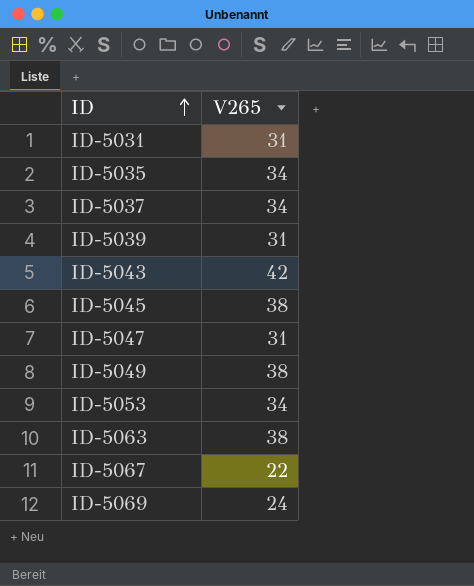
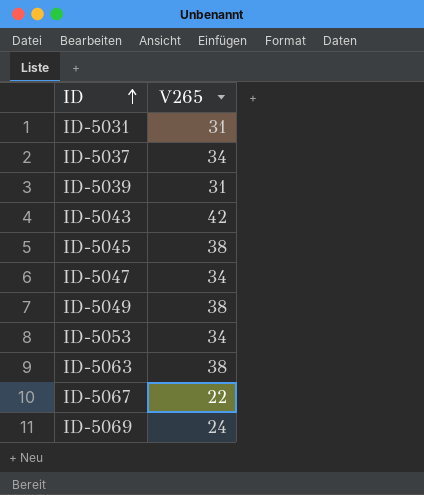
row ID-5035: 34 -> none
ID-5047 | V265: 31 -> 34

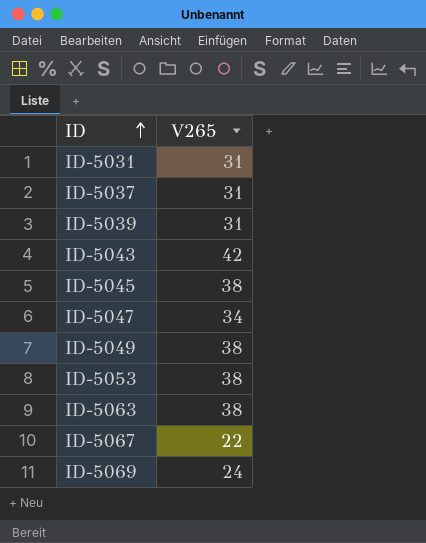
ID-5037 | V265: 34 -> 31
ID-5053 | V265: 34 -> 38

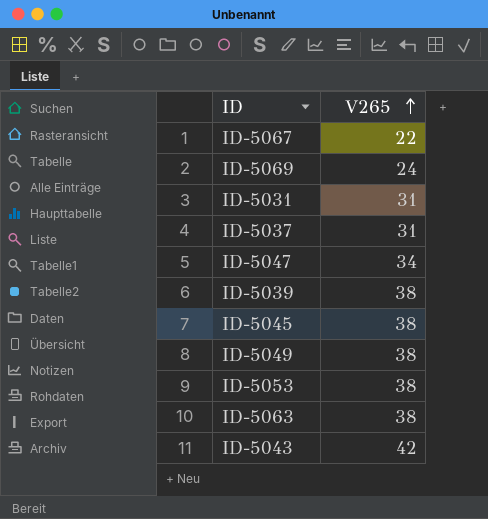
row order: ID ascending -> V265 ascending
ID-5039 | V265: 31 -> 38

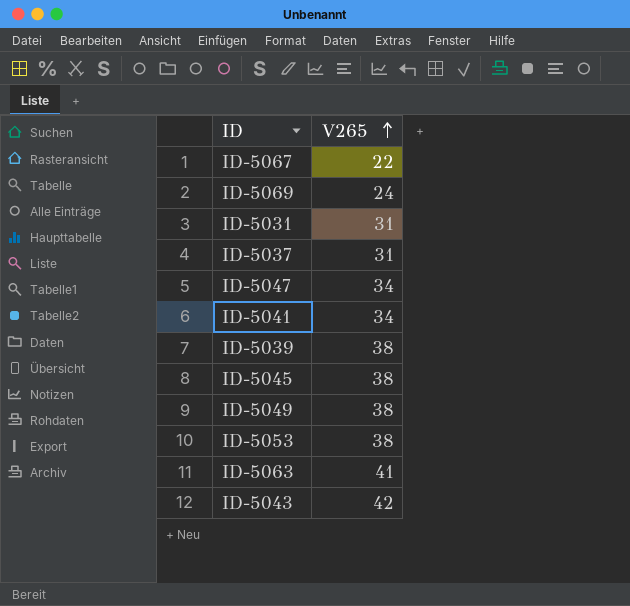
row ID-5041: none -> 34
ID-5063 | V265: 38 -> 41

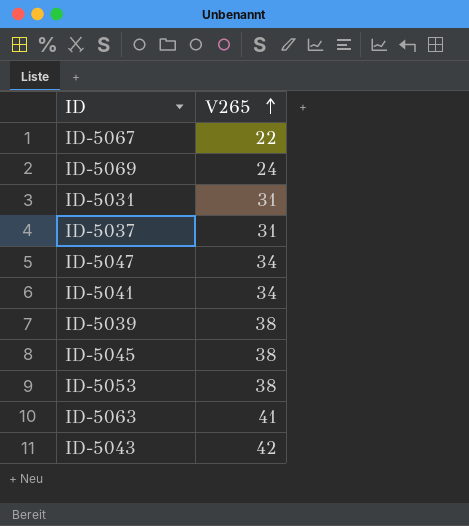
row ID-5049: 38 -> none

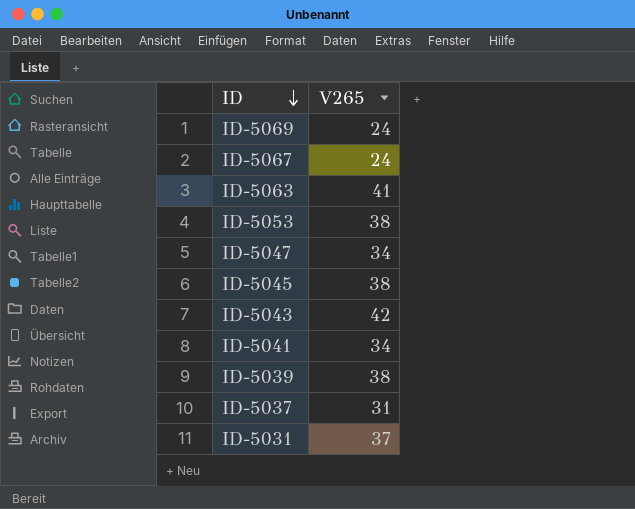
row order: V265 ascending -> ID descending
ID-5067 | V265: 22 -> 24
ID-5031 | V265: 31 -> 37

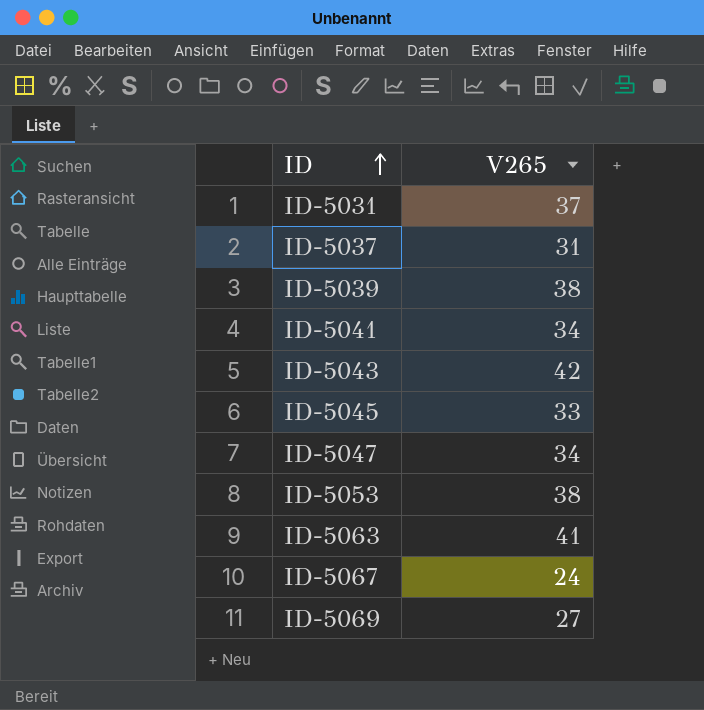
row order: ID descending -> ID ascending
ID-5045 | V265: 38 -> 33
ID-5069 | V265: 24 -> 27

